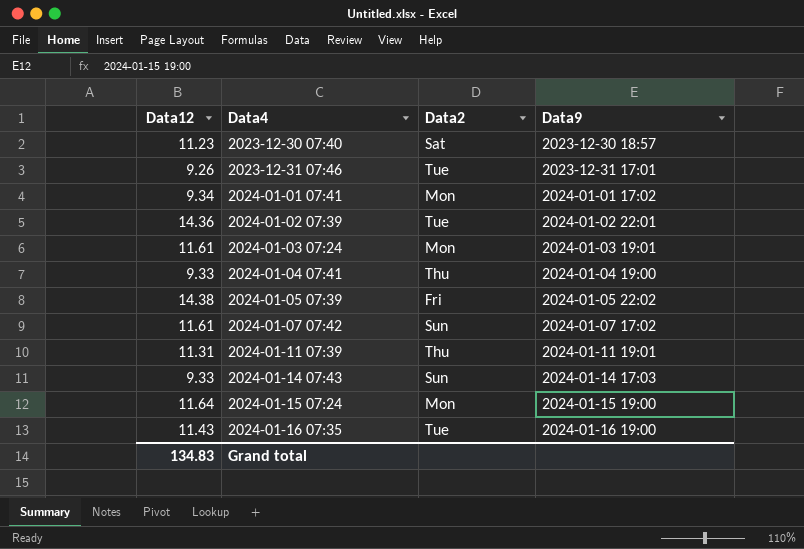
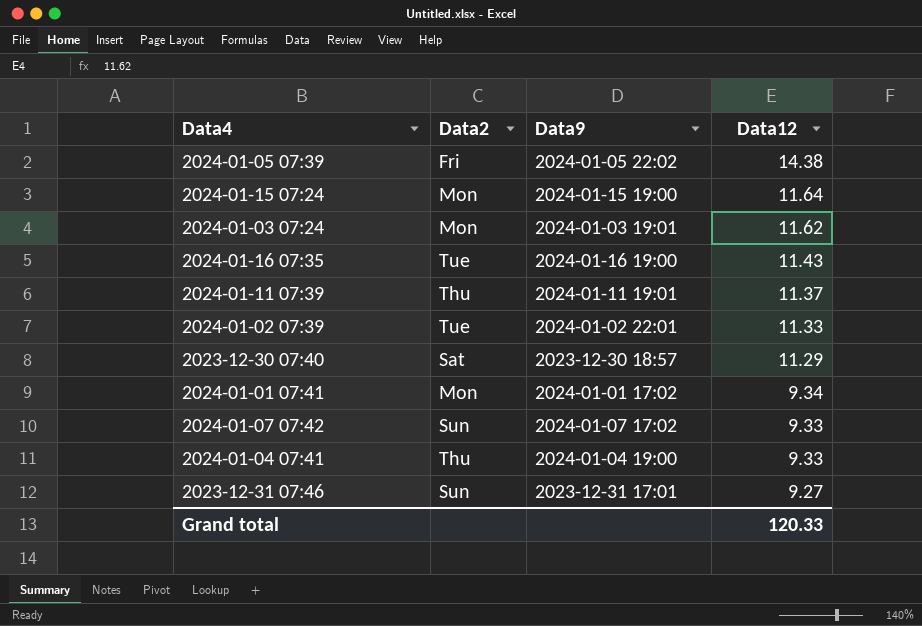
row order: Data4 ascending -> Data12 descending
column Data12 | position: 1 -> 4
row 2024-01-14 07:43: 9.33 | Sun | 2024-01-14 17:03 -> none
2024-01-03 07:24 | Data12: 11.61 -> 11.62
2024-01-11 07:39 | Data12: 11.31 -> 11.37
2024-01-02 07:39 | Data12: 14.36 -> 11.33
2023-12-30 07:40 | Data12: 11.23 -> 11.29
2024-01-07 07:42 | Data12: 11.61 -> 9.33
2023-12-31 07:46 | Data2: Tue -> Sun
2023-12-31 07:46 | Data12: 9.26 -> 9.27
Grand total | Data12: 134.83 -> 120.33

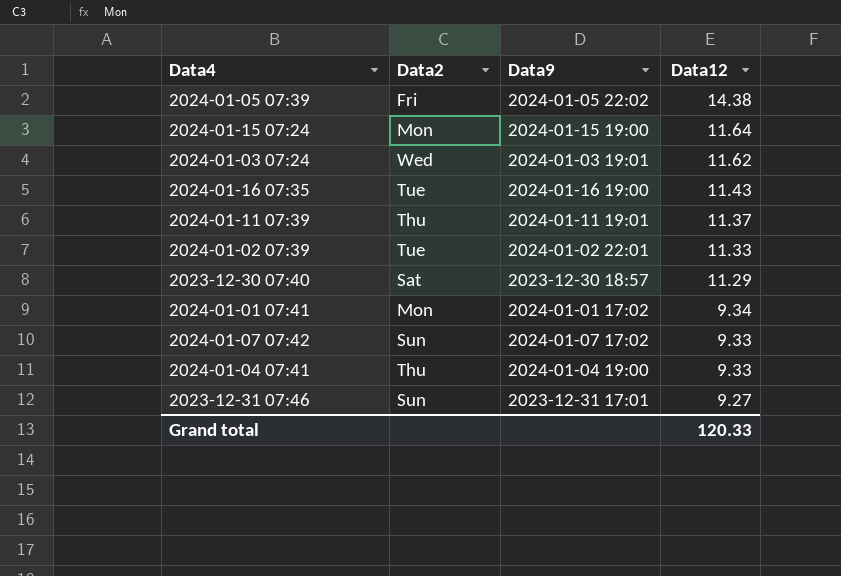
2024-01-03 07:24 | Data2: Mon -> Wed

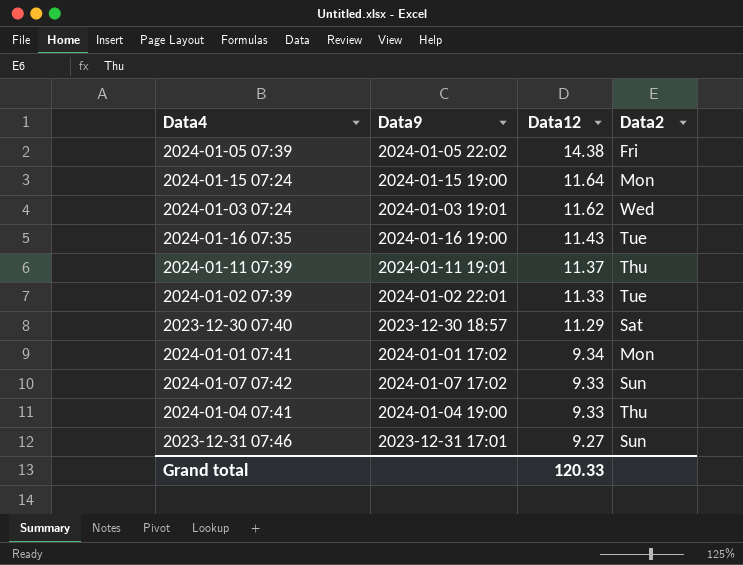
column Data2 | position: 2 -> 4

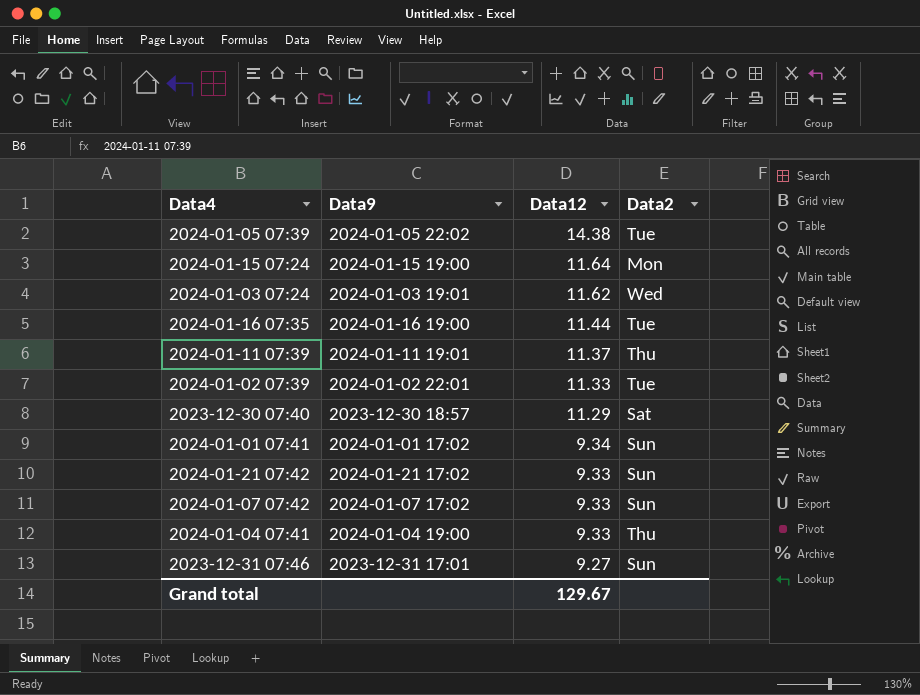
2024-01-05 07:39 | Data2: Fri -> Tue
2024-01-16 07:35 | Data12: 11.43 -> 11.44
2024-01-01 07:41 | Data2: Mon -> Sun
row 2024-01-21 07:42: none -> 2024-01-21 17:02 | 9.33 | Sun
Grand total | Data12: 120.33 -> 129.67

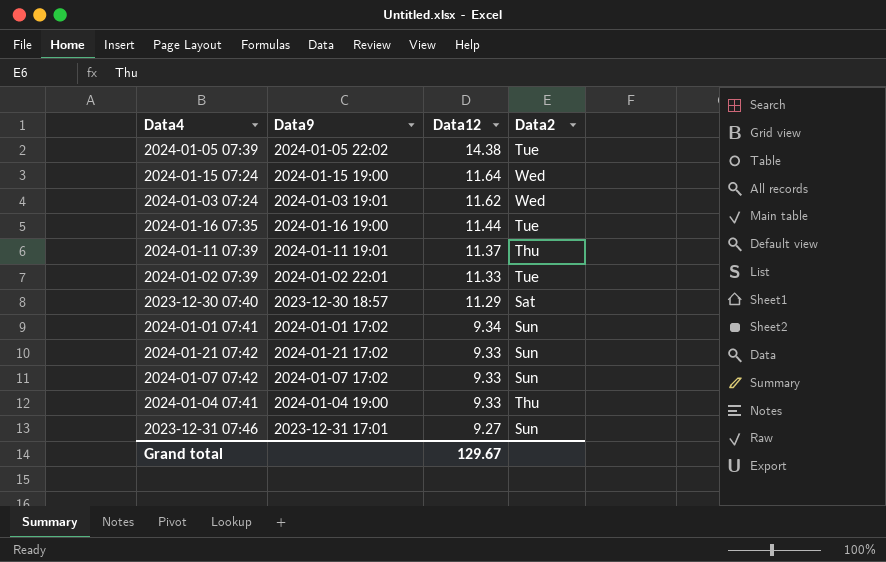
2024-01-15 07:24 | Data2: Mon -> Wed

